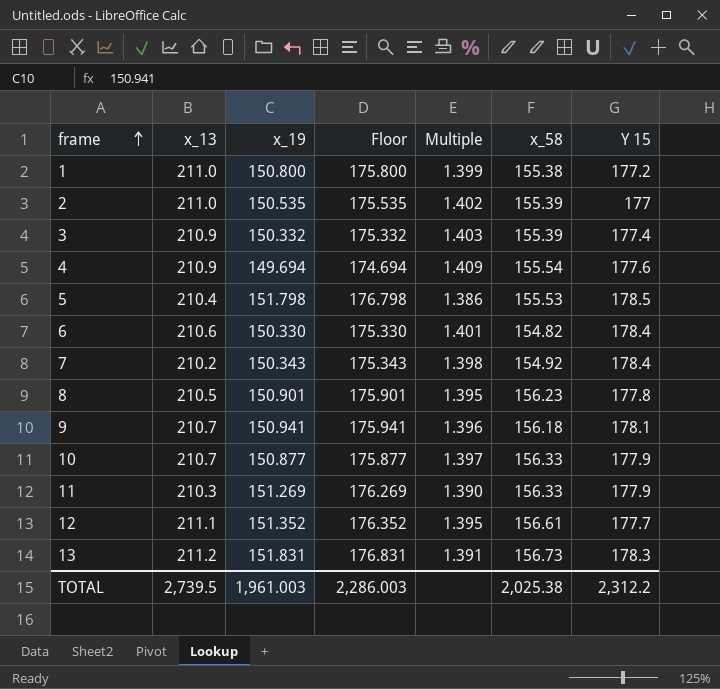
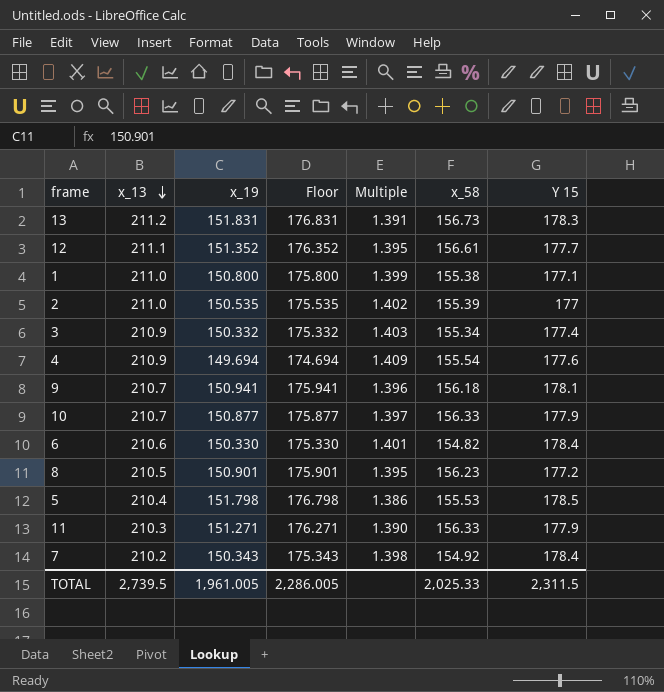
row order: frame ascending -> x_13 descending
1 | Y 15: 177.2 -> 177.1
3 | x_58: 155.39 -> 155.34
8 | Y 15: 177.8 -> 177.2
11 | x_19: 151.269 -> 151.271
11 | Floor: 176.269 -> 176.271
TOTAL | x_19: 1,961.003 -> 1,961.005
TOTAL | Floor: 2,286.003 -> 2,286.005
TOTAL | x_58: 2,025.38 -> 2,025.33
TOTAL | Y 15: 2,312.2 -> 2,311.5

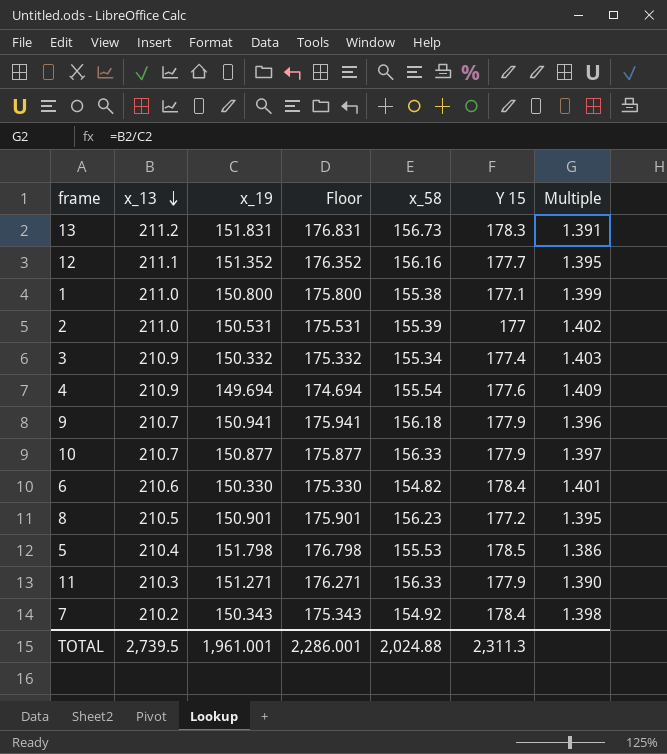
column Multiple | position: 5 -> 7
12 | x_58: 156.61 -> 156.16
2 | x_19: 150.535 -> 150.531
2 | Floor: 175.535 -> 175.531
9 | Y 15: 178.1 -> 177.9
TOTAL | x_19: 1,961.005 -> 1,961.001
TOTAL | Floor: 2,286.005 -> 2,286.001
TOTAL | x_58: 2,025.33 -> 2,024.88
TOTAL | Y 15: 2,311.5 -> 2,311.3

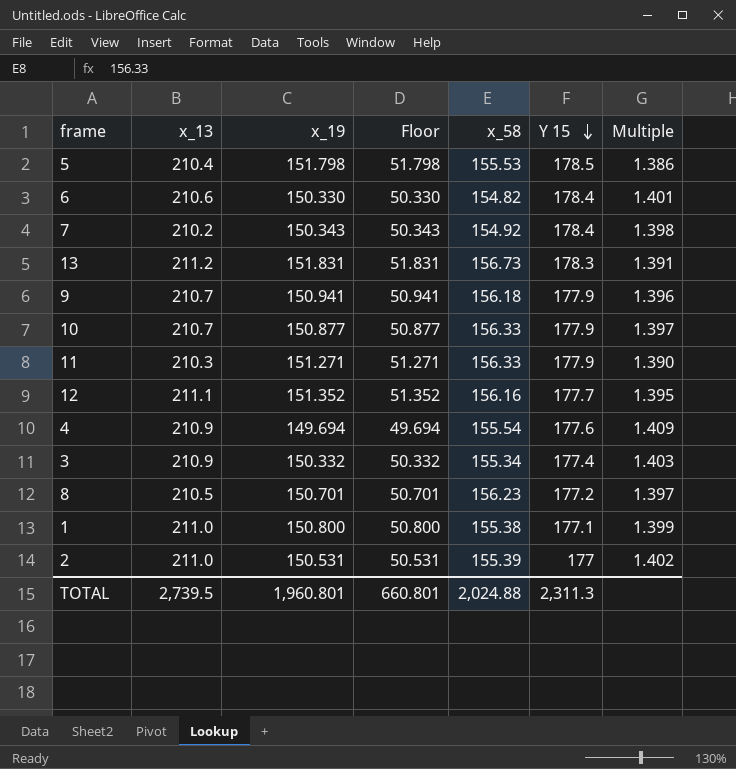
row order: x_13 descending -> Y 15 descending
column Floor | formula: [x_19] + 25 -> [x_19] - 100
8 | x_19: 150.901 -> 150.701
8 | Multiple: 1.395 -> 1.397
TOTAL | x_19: 1,961.001 -> 1,960.801
TOTAL | Floor: 2,286.001 -> 660.801

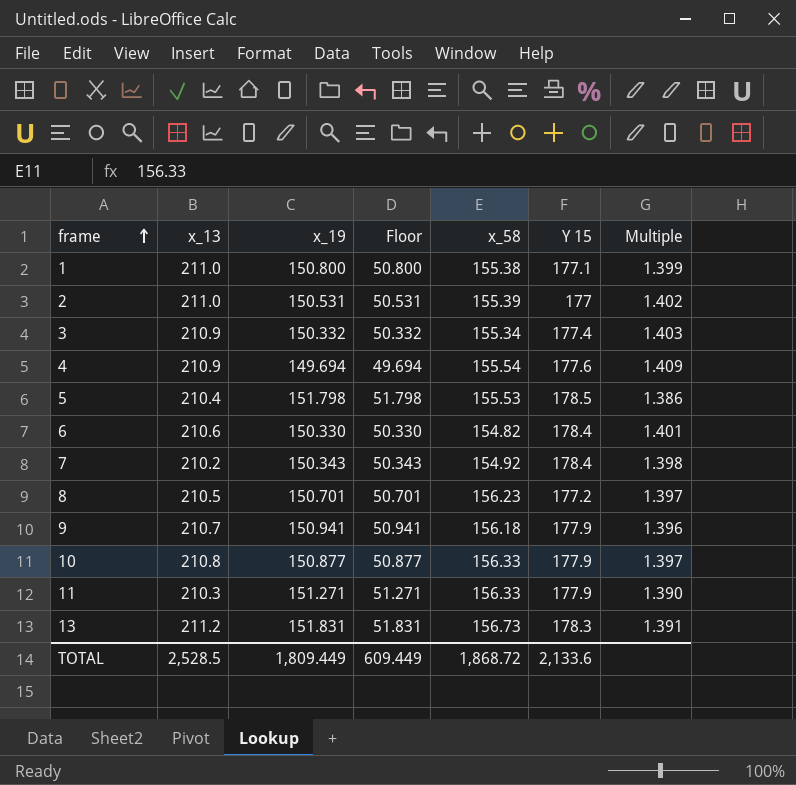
row order: Y 15 descending -> frame ascending
row 12: 211.1 | 151.352 | 51.352 | 156.16 | 177.7 | 1.395 -> none
10 | x_13: 210.7 -> 210.8
TOTAL | x_13: 2,739.5 -> 2,528.5
TOTAL | x_19: 1,960.801 -> 1,809.449
TOTAL | Floor: 660.801 -> 609.449
TOTAL | x_58: 2,024.88 -> 1,868.72
TOTAL | Y 15: 2,311.3 -> 2,133.6

